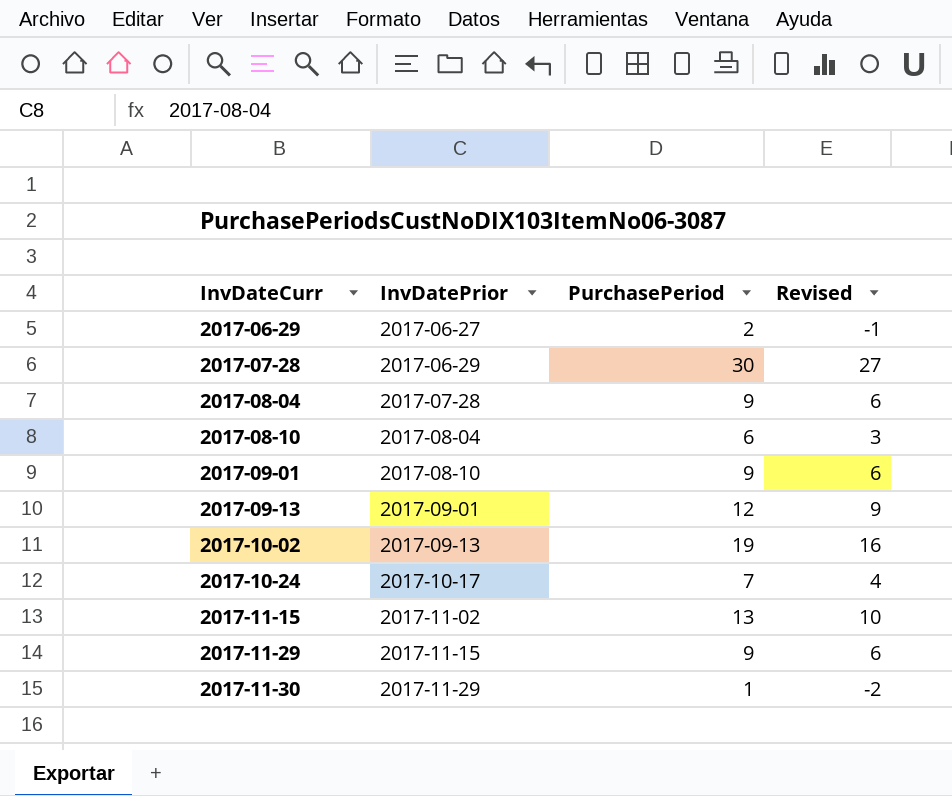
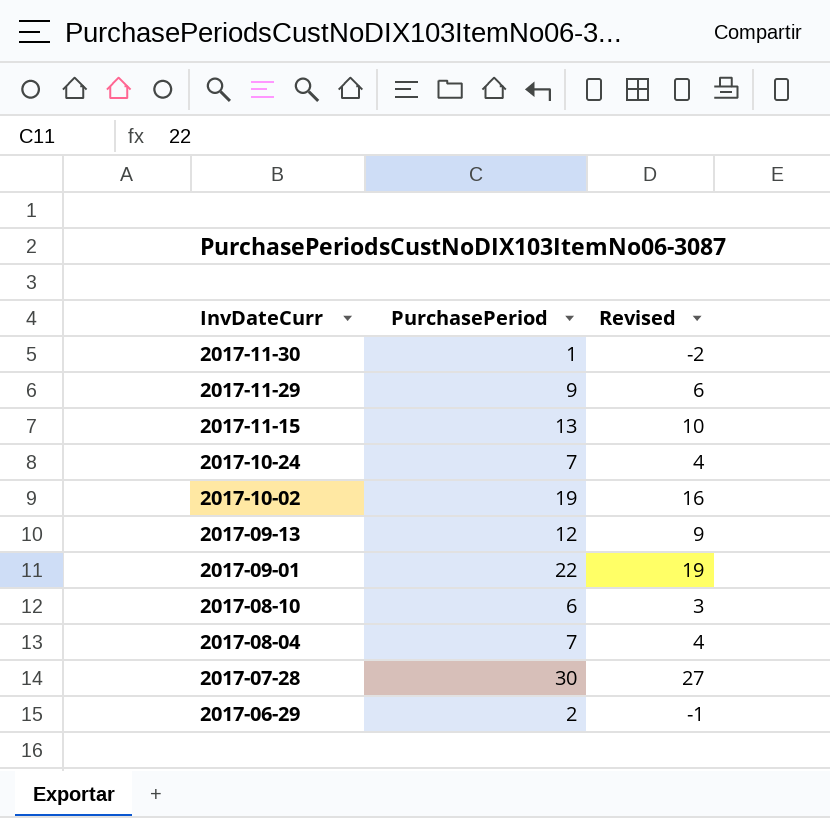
row order: InvDateCurr ascending -> InvDateCurr descending
column InvDatePrior | position: 2 -> none
2017-09-01 | PurchasePeriod: 9 -> 22
2017-09-01 | Revised: 6 -> 19
2017-08-04 | PurchasePeriod: 9 -> 7
2017-08-04 | Revised: 6 -> 4

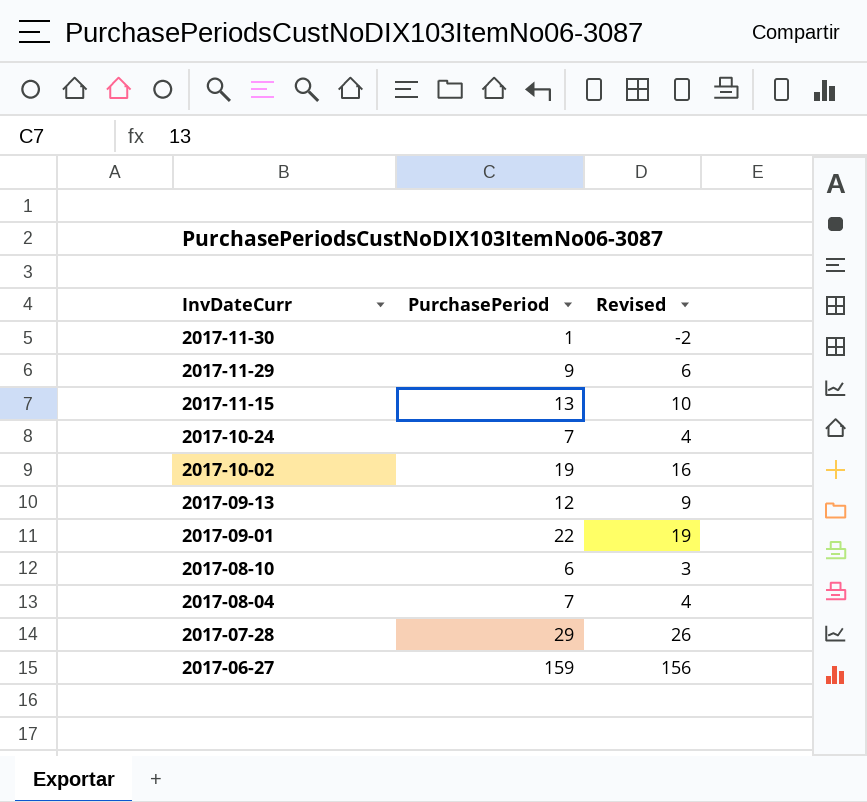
row 2017-06-29: 2 | -1 -> none
2017-07-28 | PurchasePeriod: 30 -> 29
2017-07-28 | Revised: 27 -> 26
row 2017-06-27: none -> 159 | 156

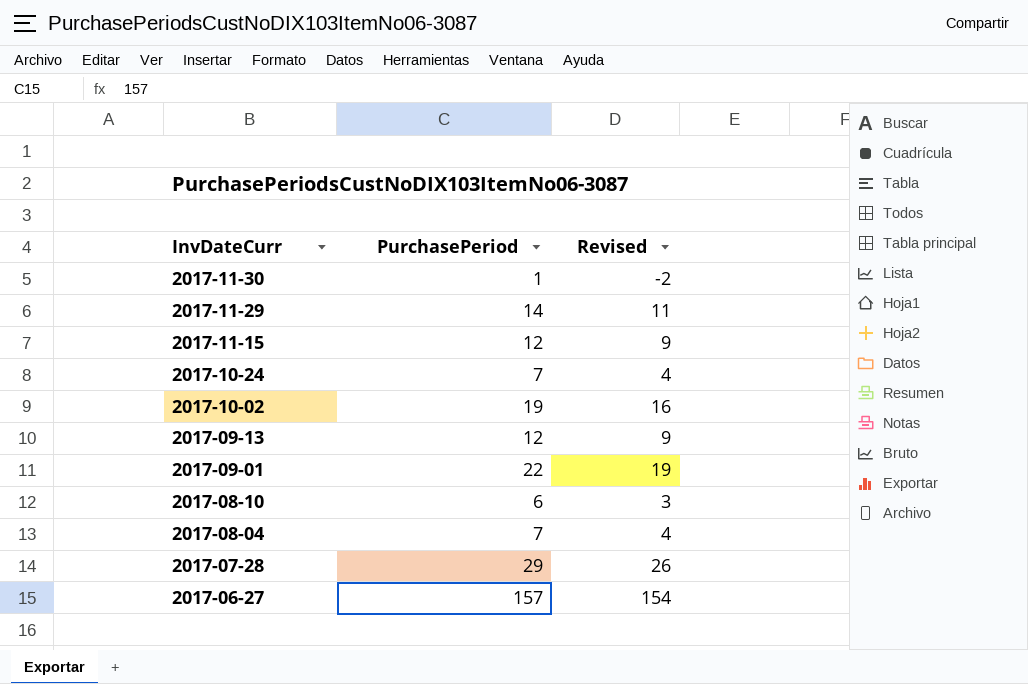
2017-11-29 | PurchasePeriod: 9 -> 14
2017-11-29 | Revised: 6 -> 11
2017-11-15 | PurchasePeriod: 13 -> 12
2017-11-15 | Revised: 10 -> 9
2017-06-27 | PurchasePeriod: 159 -> 157
2017-06-27 | Revised: 156 -> 154

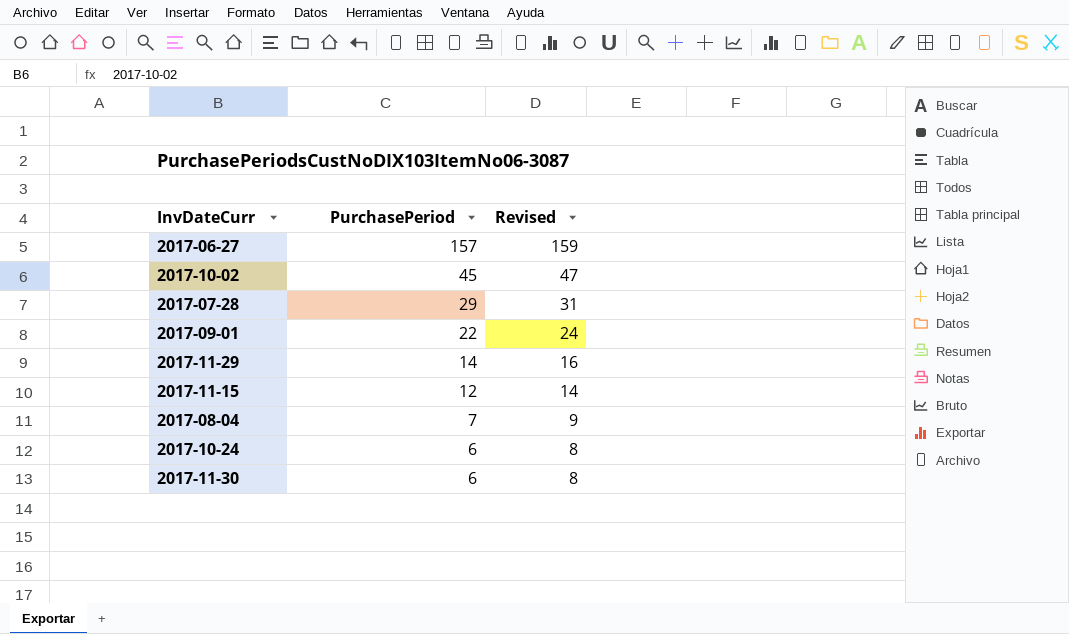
row order: InvDateCurr descending -> PurchasePeriod descending
column Revised | formula: [PurchasePeriod] - 3 -> [PurchasePeriod] + 2
row 2017-09-13: 12 | 9 -> none
row 2017-08-10: 6 | 3 -> none
2017-10-02 | PurchasePeriod: 19 -> 45
2017-10-24 | PurchasePeriod: 7 -> 6
2017-11-30 | PurchasePeriod: 1 -> 6

